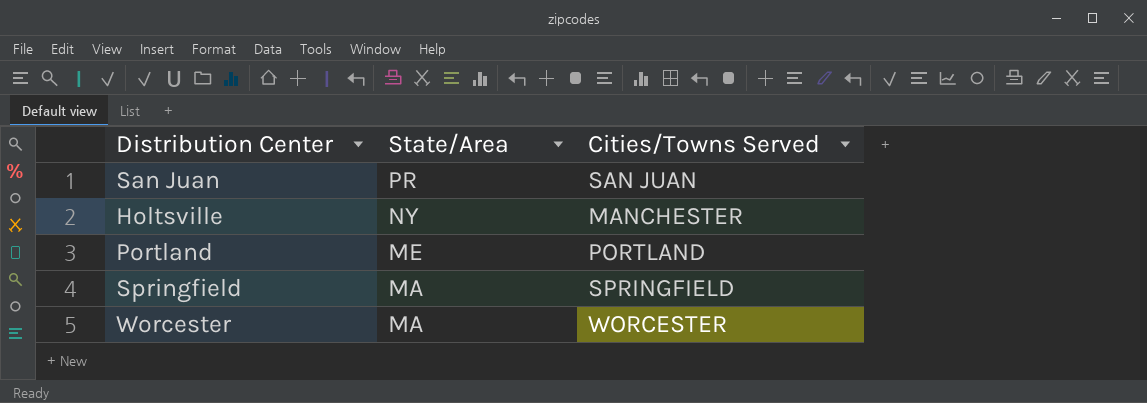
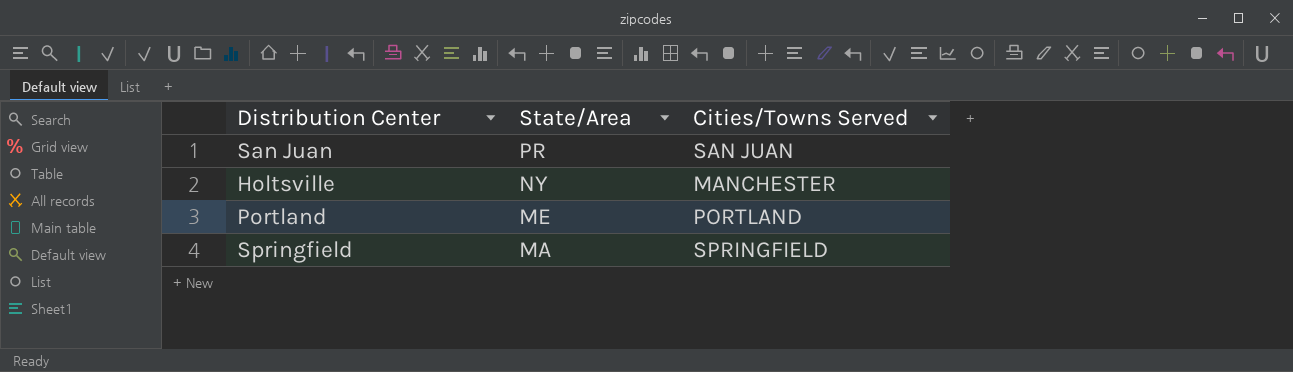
row Worcester: MA | WORCESTER -> none

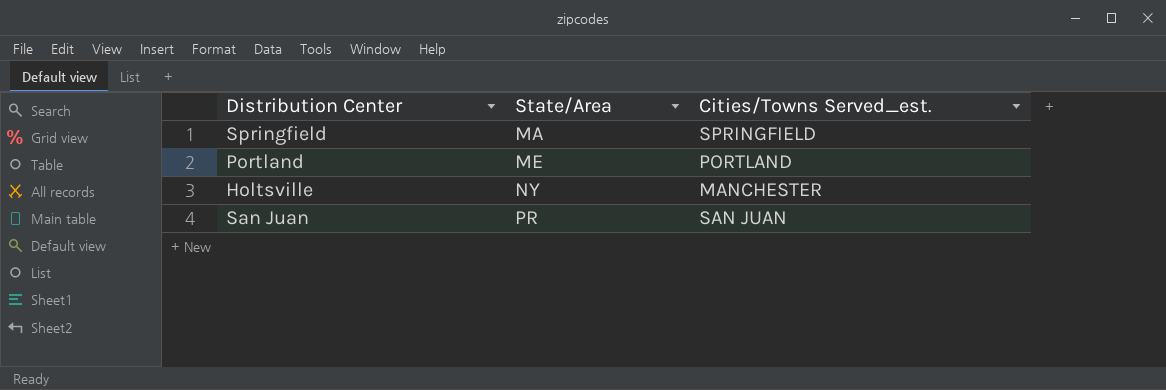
row order: State/Area descending -> State/Area ascending
column name: Cities/Towns Served -> Cities/Towns Served_est.

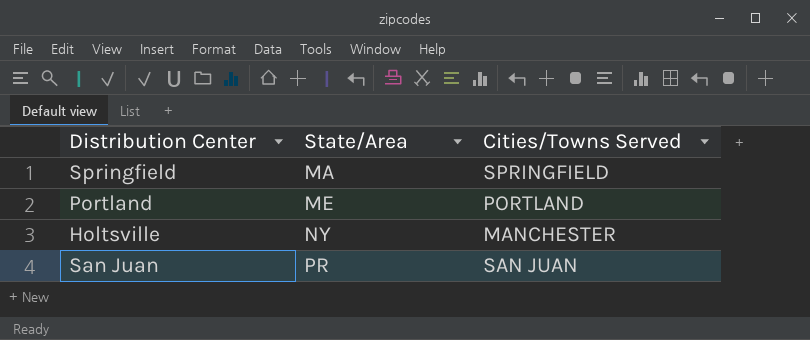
column name: Cities/Towns Served_est. -> Cities/Towns Served

